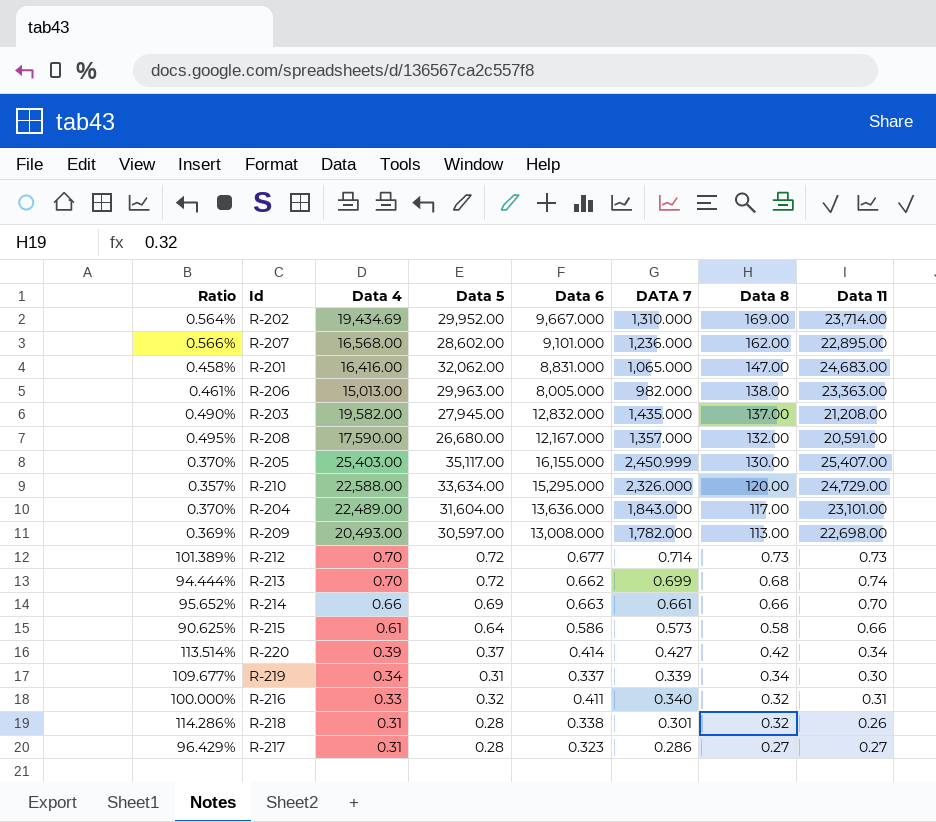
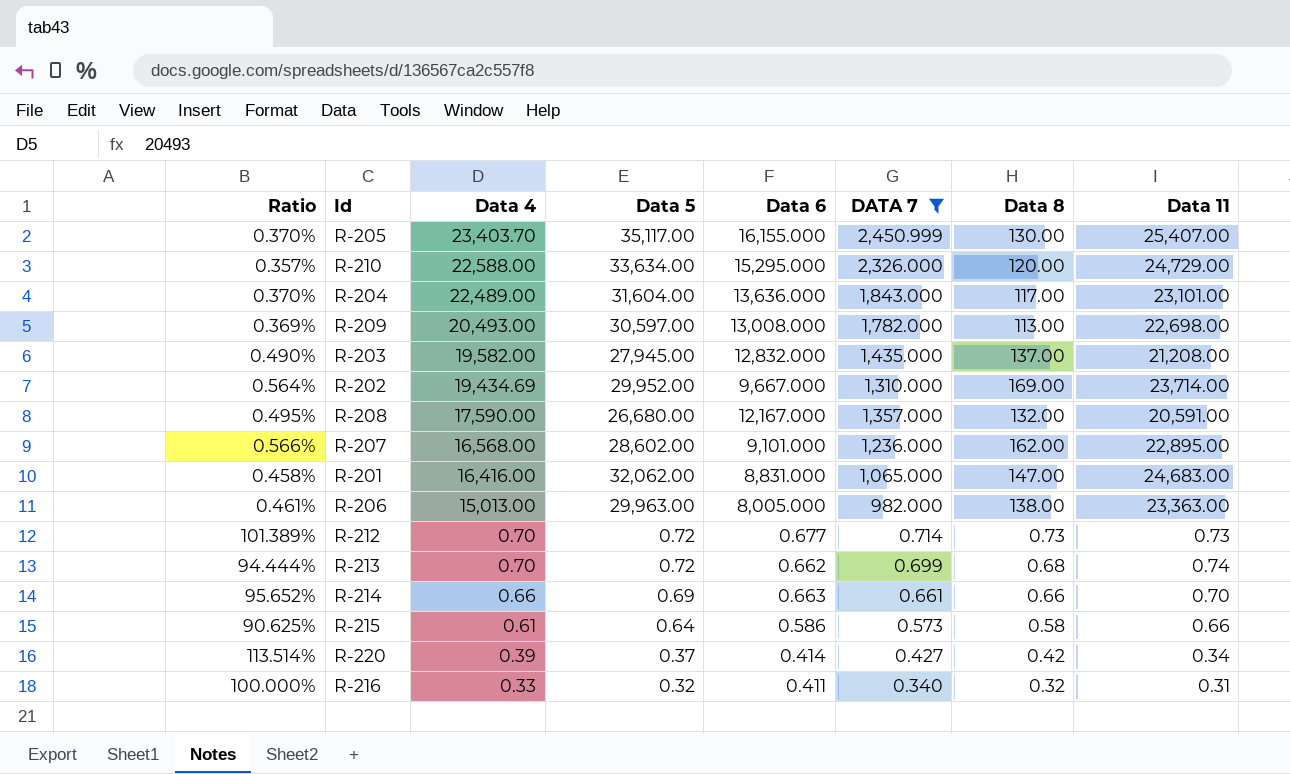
filter: none -> DATA 7 >= 0.340
row order: Data 8 descending -> Data 4 descending
R-205 | Data 4: 25,403.00 -> 23,403.70

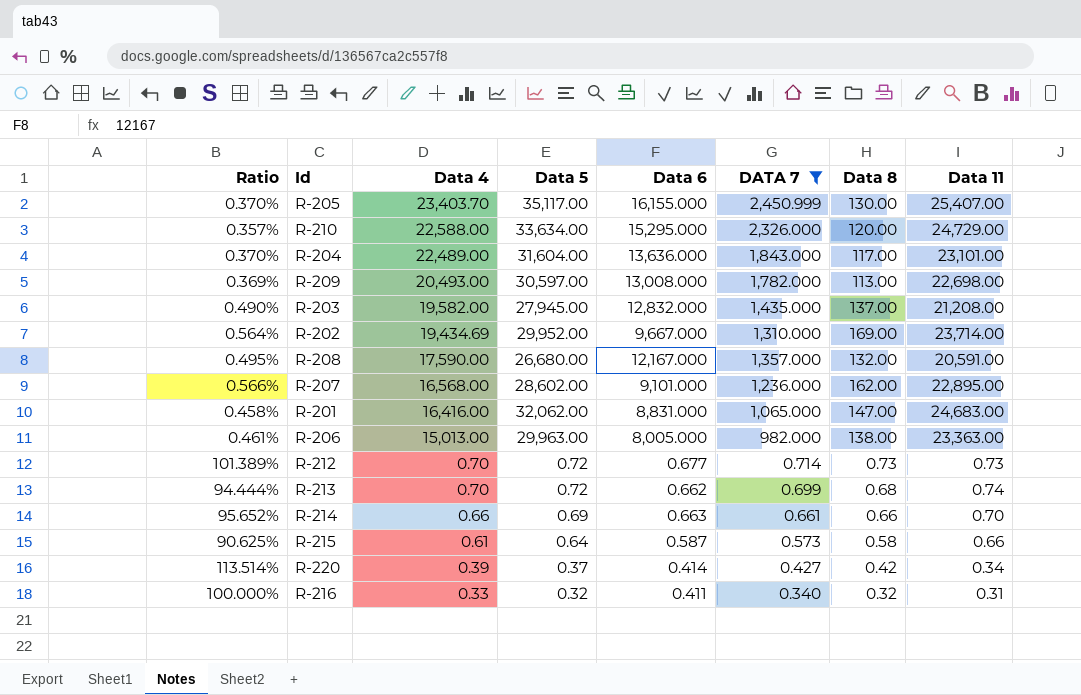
R-215 | Data 6: 0.586 -> 0.587

